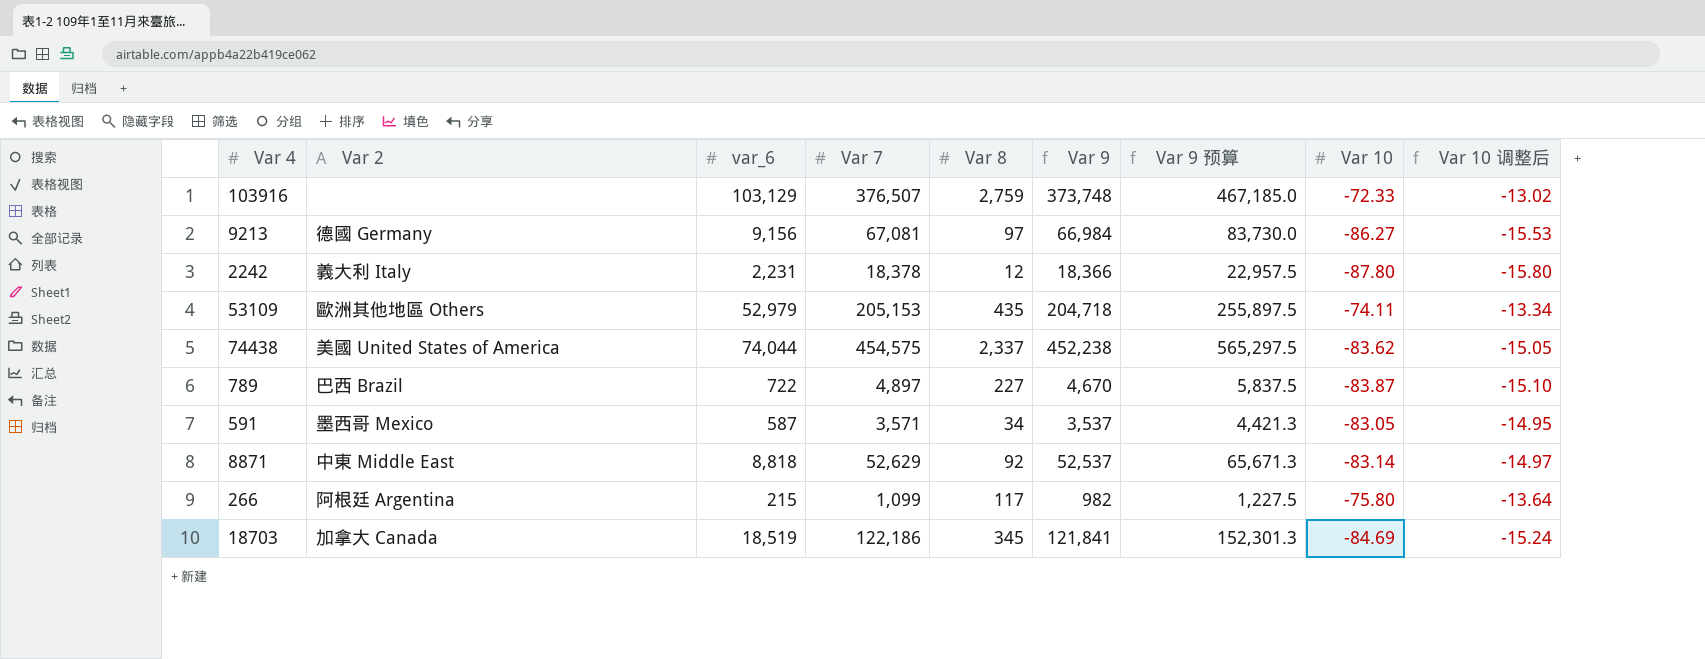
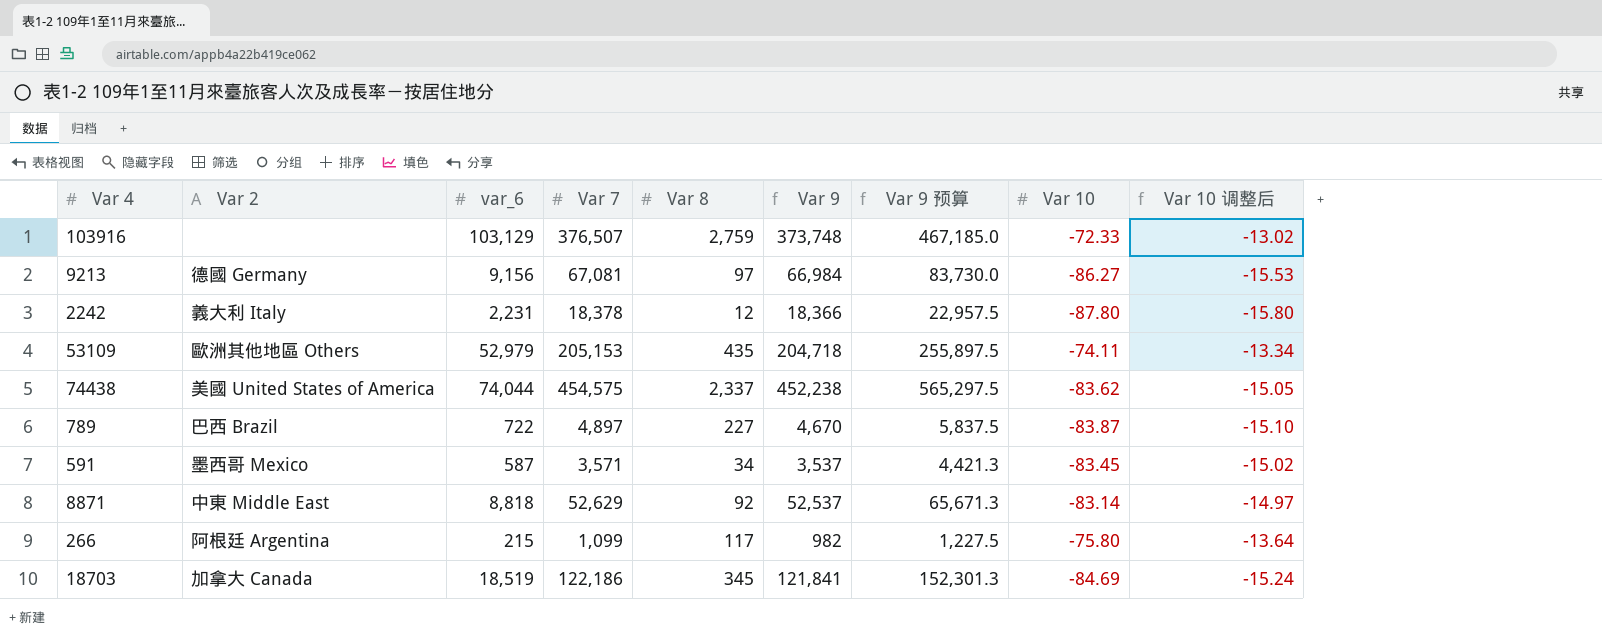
591 | Var 10: -83.05 -> -83.45
591 | Var 10 调整后: -14.95 -> -15.02

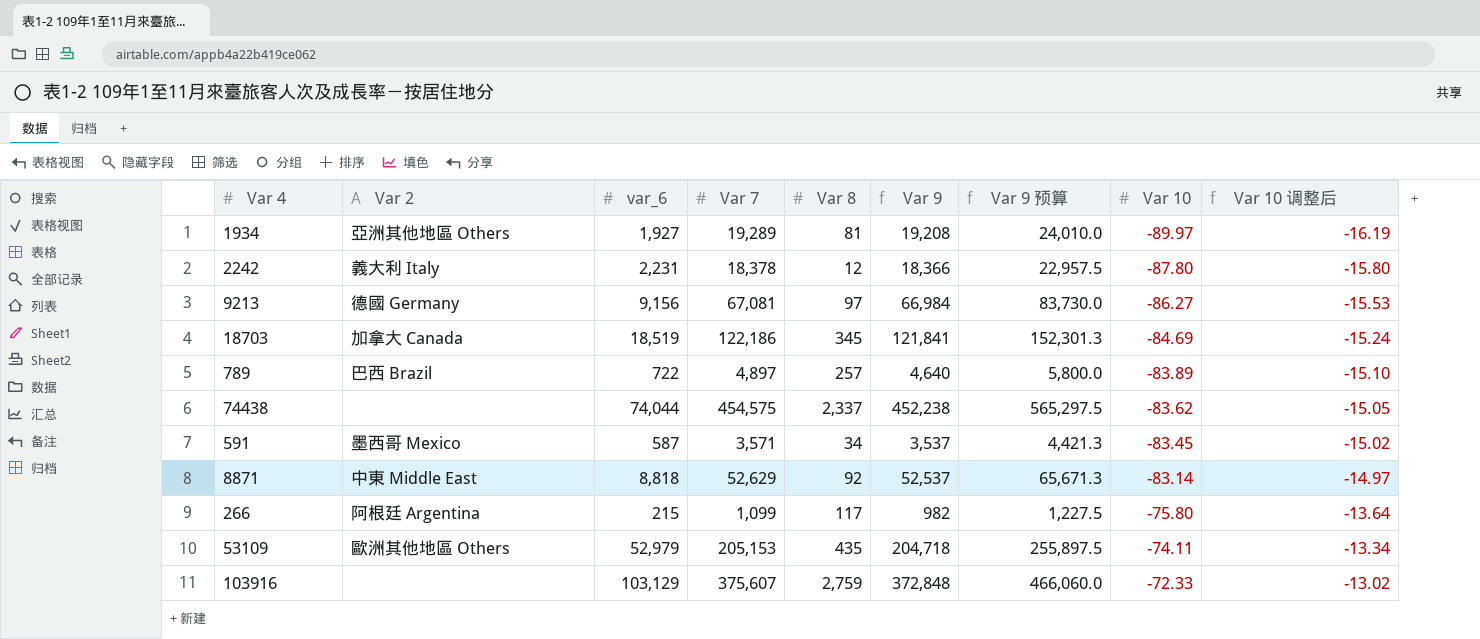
row order: none -> Var 10 ascending
row 1934: none -> 亞洲其他地區 Others | 1,927 | 19,289 | 81 | 19,208 | 24,010.0 | -89.97 | -16.19
789 | Var 8: 227 -> 257
789 | Var 9: 4,670 -> 4,640
789 | Var 9 预算: 5,837.5 -> 5,800.0
789 | Var 10: -83.87 -> -83.89
74438 | Var 2: 美國 United States of America -> none
103916 | Var 7: 376,507 -> 375,607
103916 | Var 9: 373,748 -> 372,848
103916 | Var 9 预算: 467,185.0 -> 466,060.0

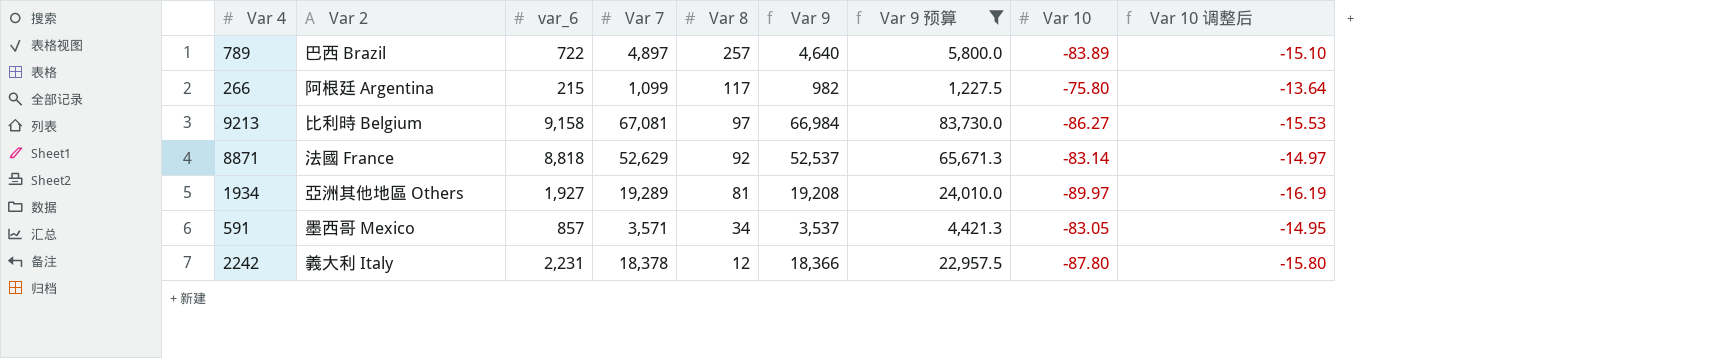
filter: none -> Var 9 预算 <= 83,730.0
row order: Var 10 ascending -> Var 8 descending
9213 | Var 2: 德國 Germany -> 比利時 Belgium
9213 | var_6: 9,156 -> 9,158
8871 | Var 2: 中東 Middle East -> 法國 France
591 | var_6: 587 -> 857
591 | Var 10: -83.45 -> -83.05
591 | Var 10 调整后: -15.02 -> -14.95

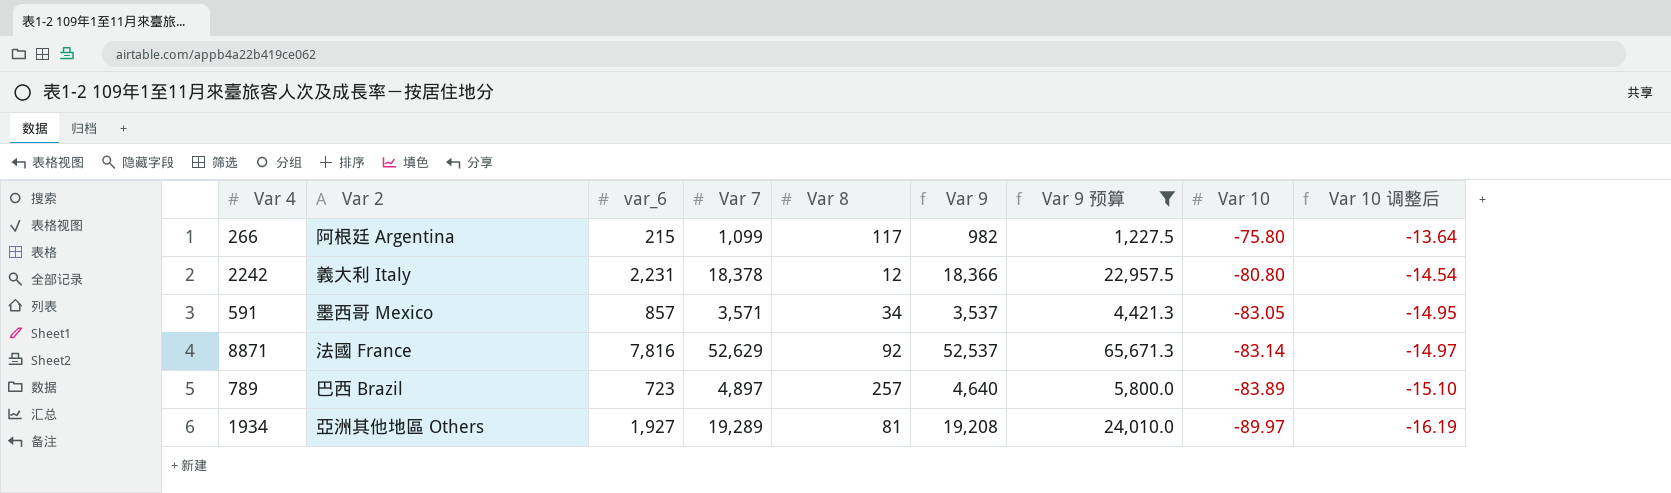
row order: Var 8 descending -> Var 10 descending
row 9213: 比利時 Belgium | 9,158 | 67,081 | 97 | 66,984 | 83,730.0 | -86.27 | -15.53 -> none
2242 | Var 10: -87.80 -> -80.80
2242 | Var 10 调整后: -15.80 -> -14.54
8871 | var_6: 8,818 -> 7,816
789 | var_6: 722 -> 723

